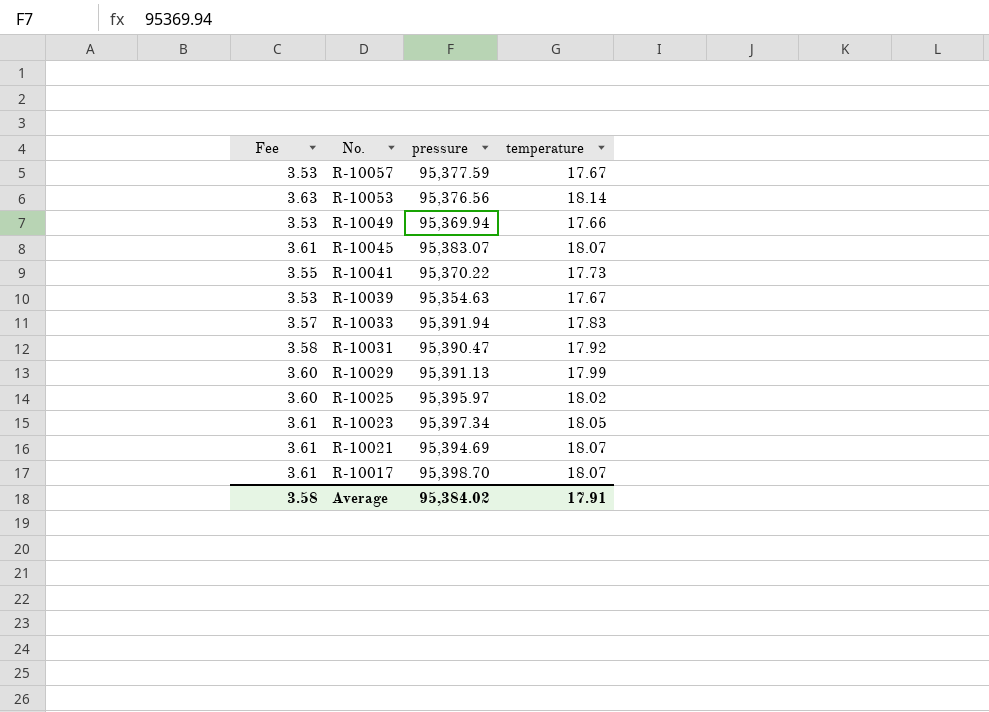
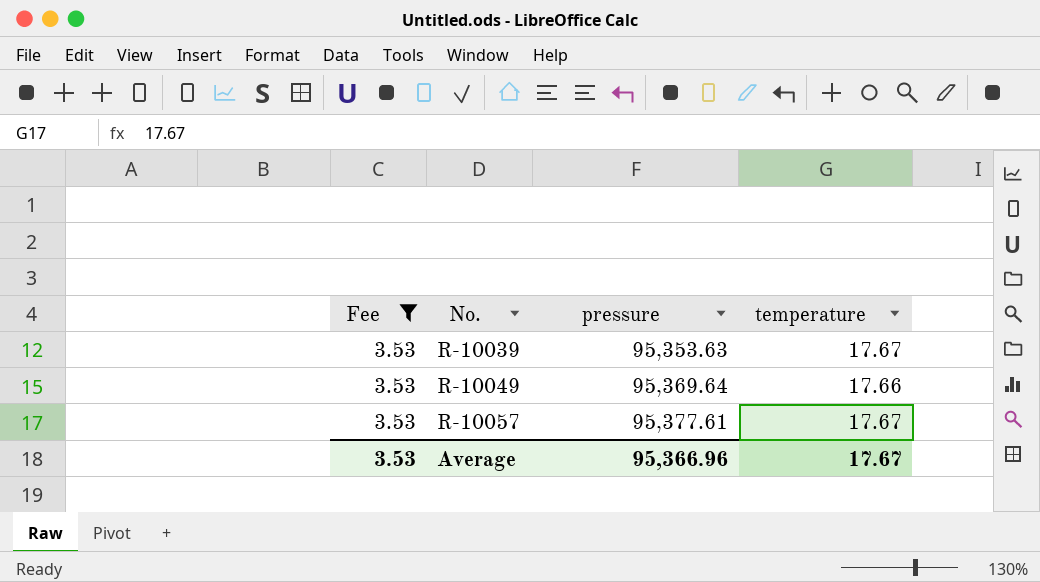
filter: none -> Fee = 3.53
row order: No. descending -> No. ascending
R-10039 | pressure: 95,354.63 -> 95,353.63
R-10049 | pressure: 95,369.94 -> 95,369.64
R-10057 | pressure: 95,377.59 -> 95,377.61
Average | Fee: 3.58 -> 3.53
Average | pressure: 95,384.02 -> 95,366.96
Average | temperature: 17.91 -> 17.67

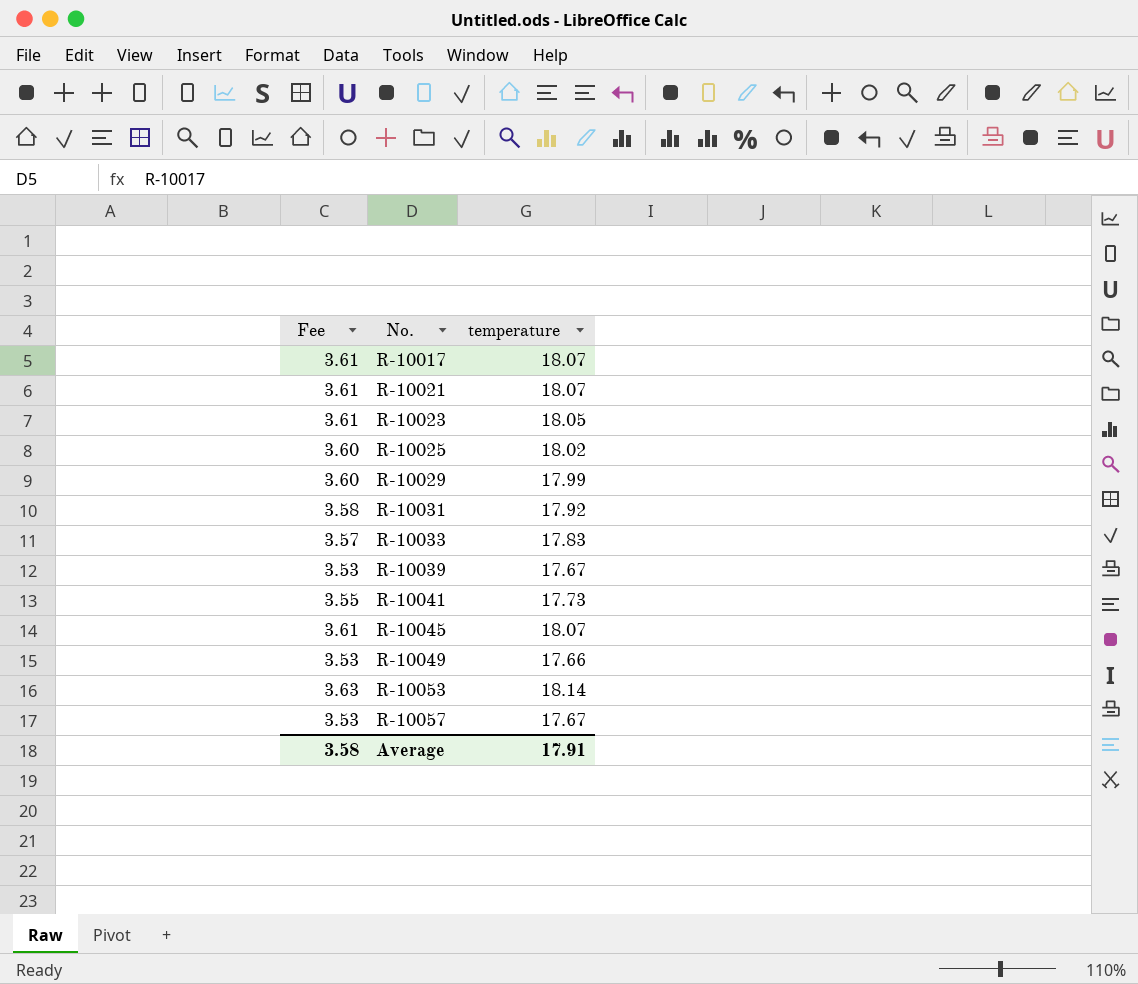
filter: Fee = 3.53 -> none
column pressure | position: 3 -> none
Average | Fee: 3.53 -> 3.58
Average | temperature: 17.67 -> 17.91

